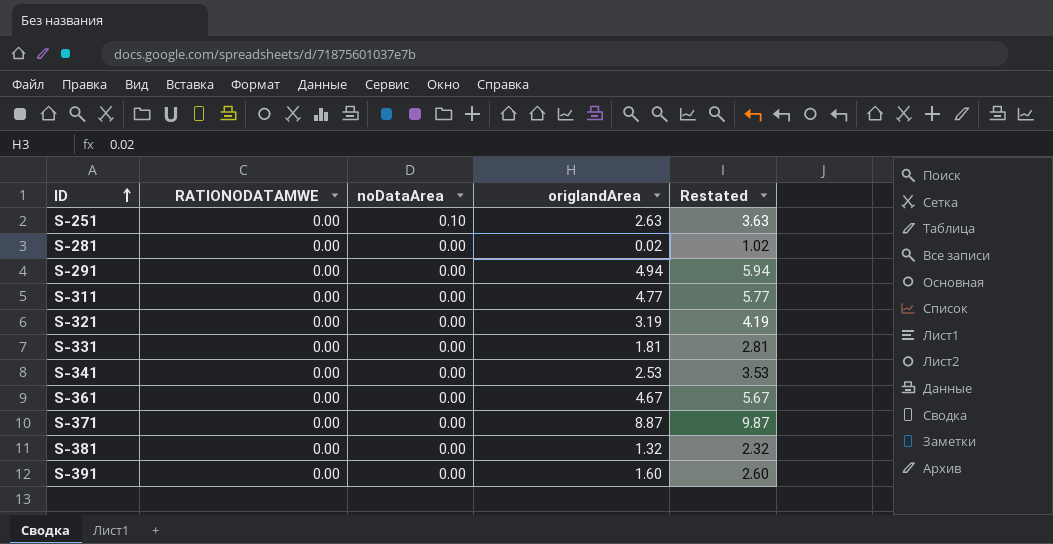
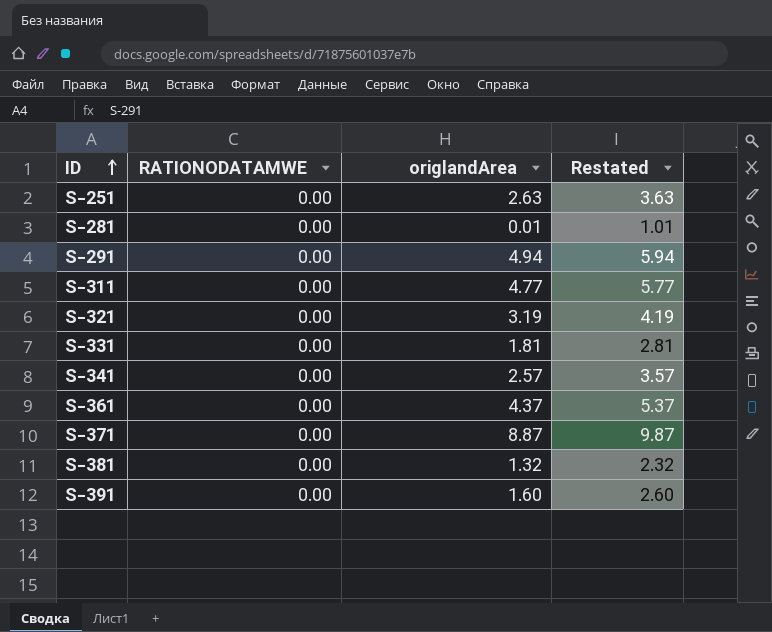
column noDataArea | position: 3 -> none
S-281 | origlandArea: 0.02 -> 0.01
S-281 | Restated: 1.02 -> 1.01
S-341 | origlandArea: 2.53 -> 2.57
S-341 | Restated: 3.53 -> 3.57
S-361 | origlandArea: 4.67 -> 4.37
S-361 | Restated: 5.67 -> 5.37

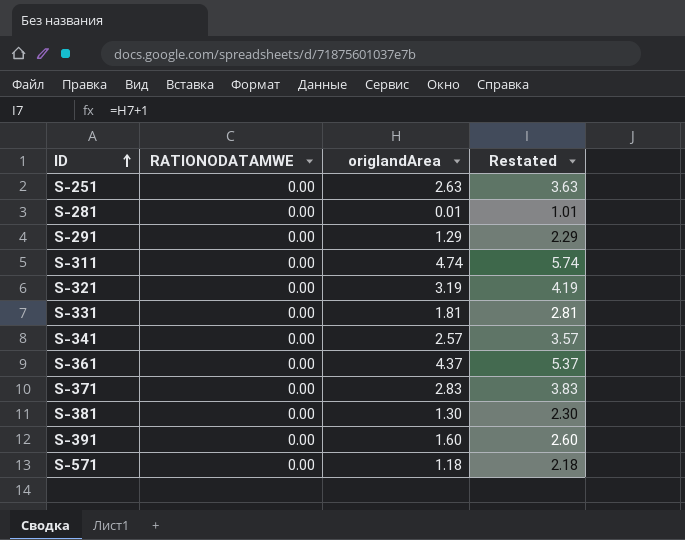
S-291 | origlandArea: 4.94 -> 1.29
S-291 | Restated: 5.94 -> 2.29
S-311 | origlandArea: 4.77 -> 4.74
S-311 | Restated: 5.77 -> 5.74
S-371 | origlandArea: 8.87 -> 2.83
S-371 | Restated: 9.87 -> 3.83
S-381 | origlandArea: 1.32 -> 1.30
S-381 | Restated: 2.32 -> 2.30
row S-571: none -> 0.00 | 1.18 | 2.18

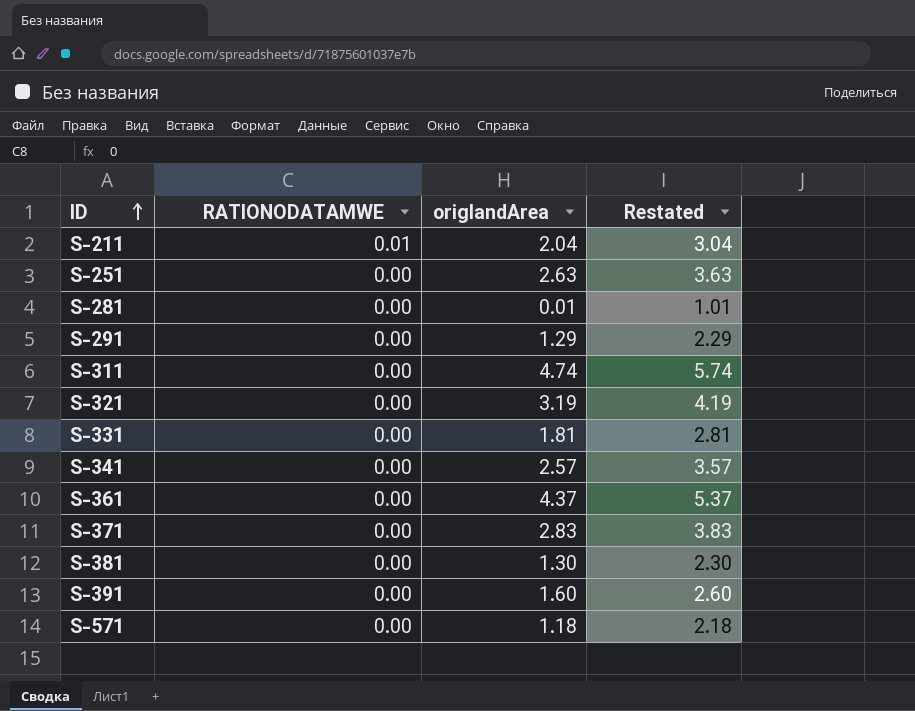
row S-211: none -> 0.01 | 2.04 | 3.04

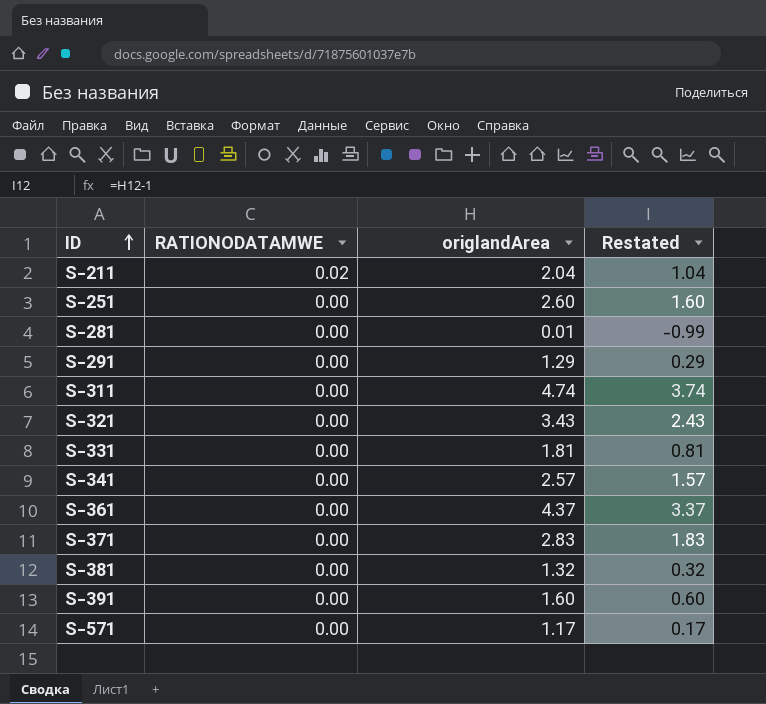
column Restated | formula: [origlandArea] + 1 -> [origlandArea] - 1
S-211 | RATIONODATAMWE: 0.01 -> 0.02
S-251 | origlandArea: 2.63 -> 2.60
S-321 | origlandArea: 3.19 -> 3.43
S-381 | origlandArea: 1.30 -> 1.32
S-571 | origlandArea: 1.18 -> 1.17

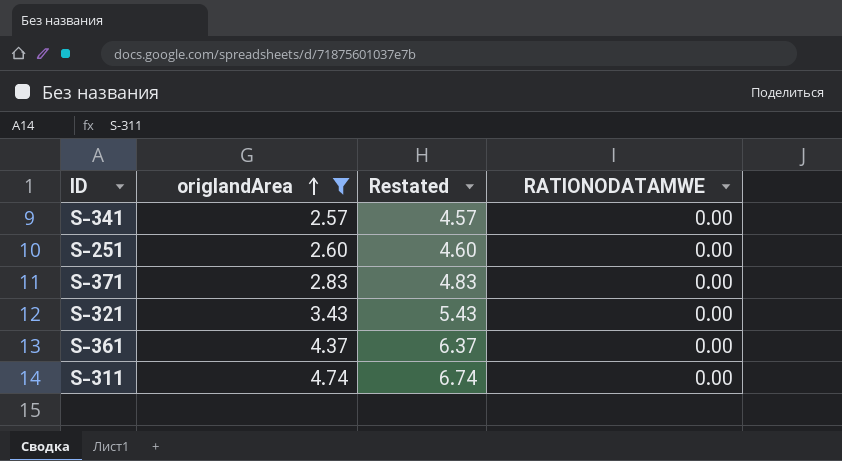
filter: none -> origlandArea >= 2.57
row order: ID ascending -> origlandArea ascending
column Restated | formula: [origlandArea] - 1 -> [origlandArea] + 2
column RATIONODATAMWE | position: 2 -> 4

